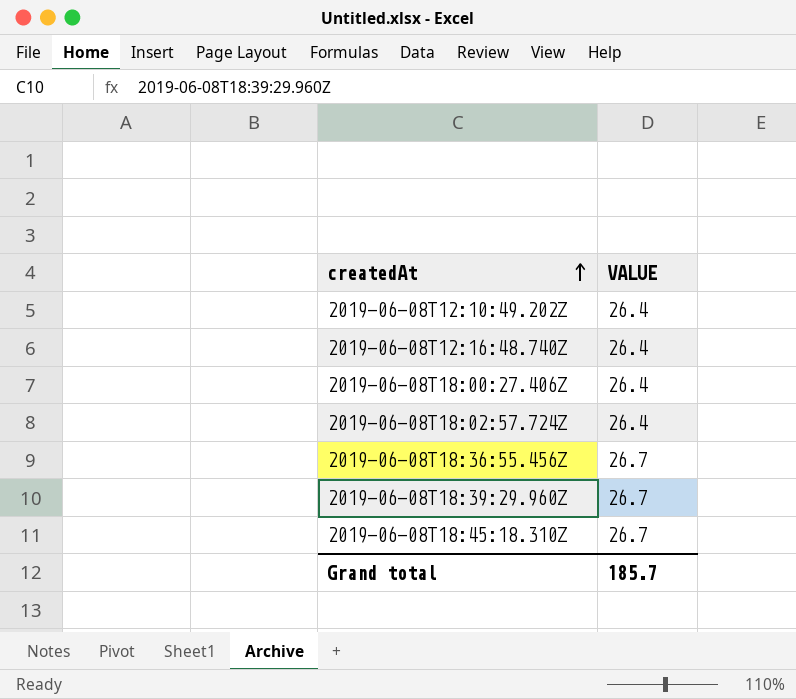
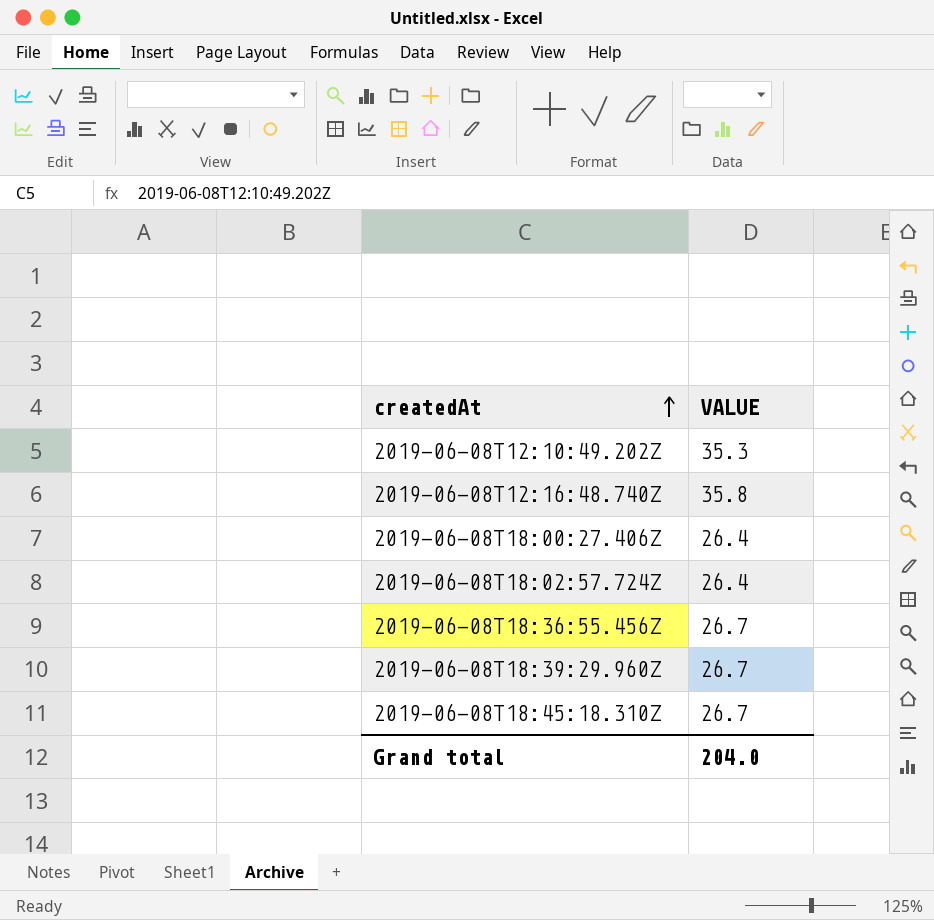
2019-06-08T12:10:49.202Z | VALUE: 26.4 -> 35.3
2019-06-08T12:16:48.740Z | VALUE: 26.4 -> 35.8
Grand total | VALUE: 185.7 -> 204.0

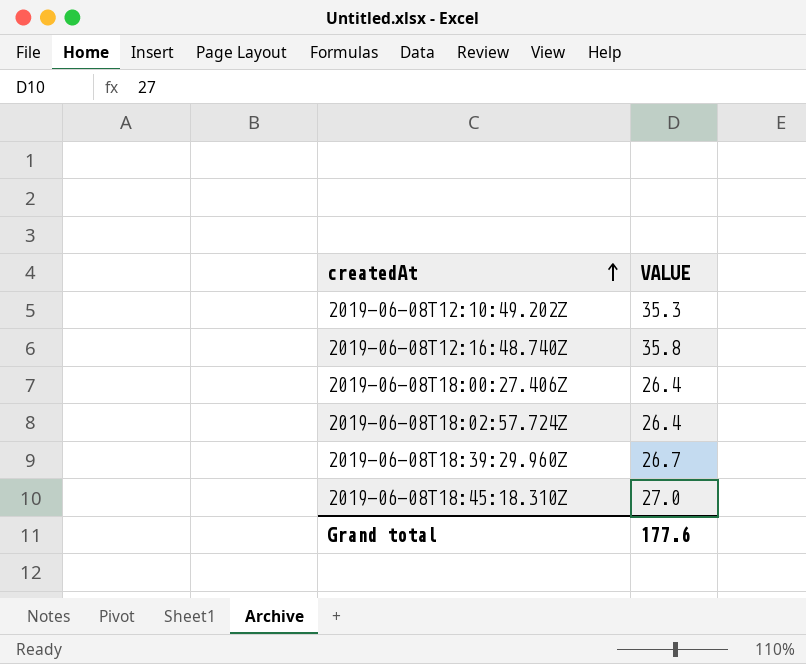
row 2019-06-08T18:36:55.456Z: 26.7 -> none
2019-06-08T18:45:18.310Z | VALUE: 26.7 -> 27.0
Grand total | VALUE: 204.0 -> 177.6

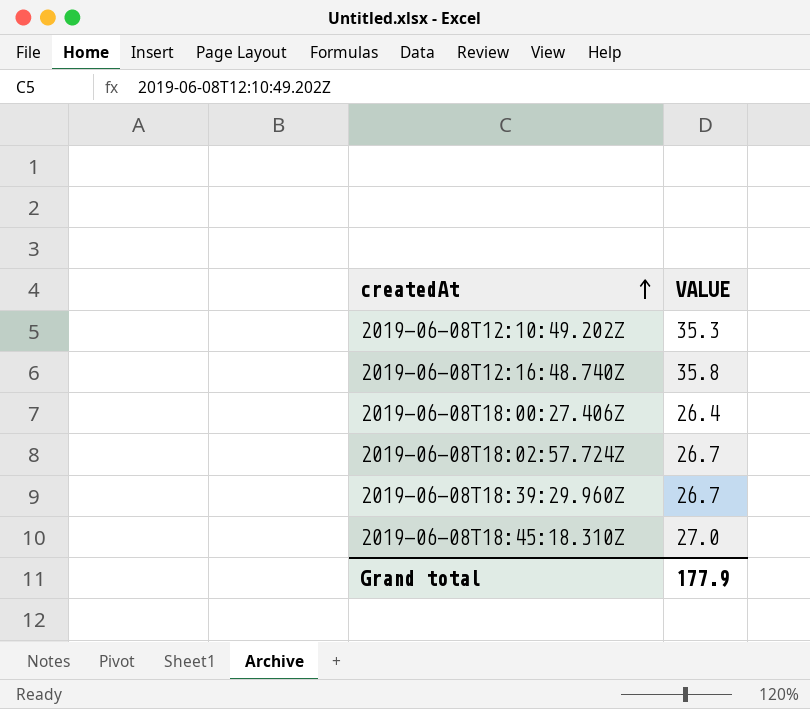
2019-06-08T18:02:57.724Z | VALUE: 26.4 -> 26.7
Grand total | VALUE: 177.6 -> 177.9

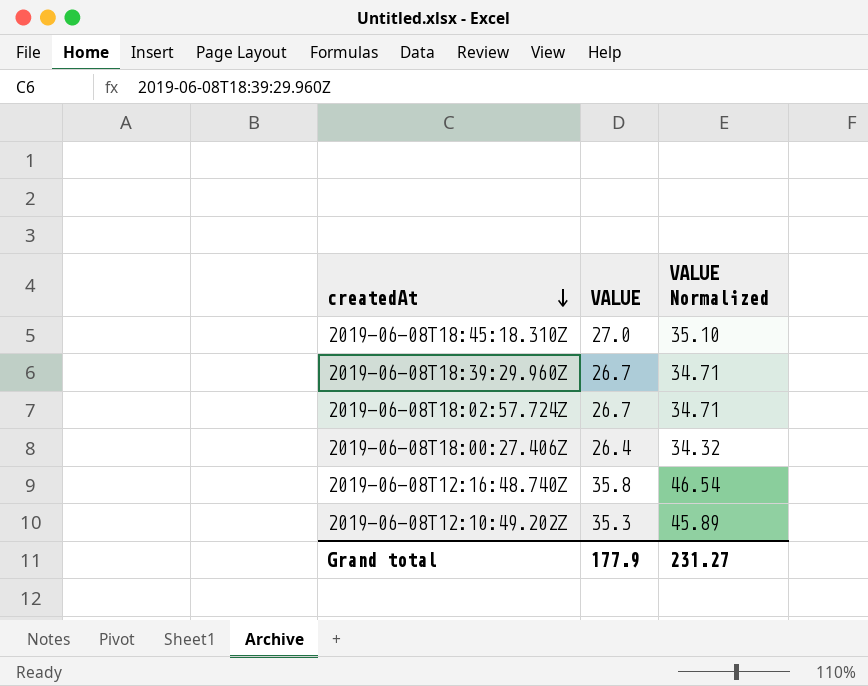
row order: createdAt ascending -> createdAt descending
column VALUE Normalized | formula: none -> [VALUE] * 1.3

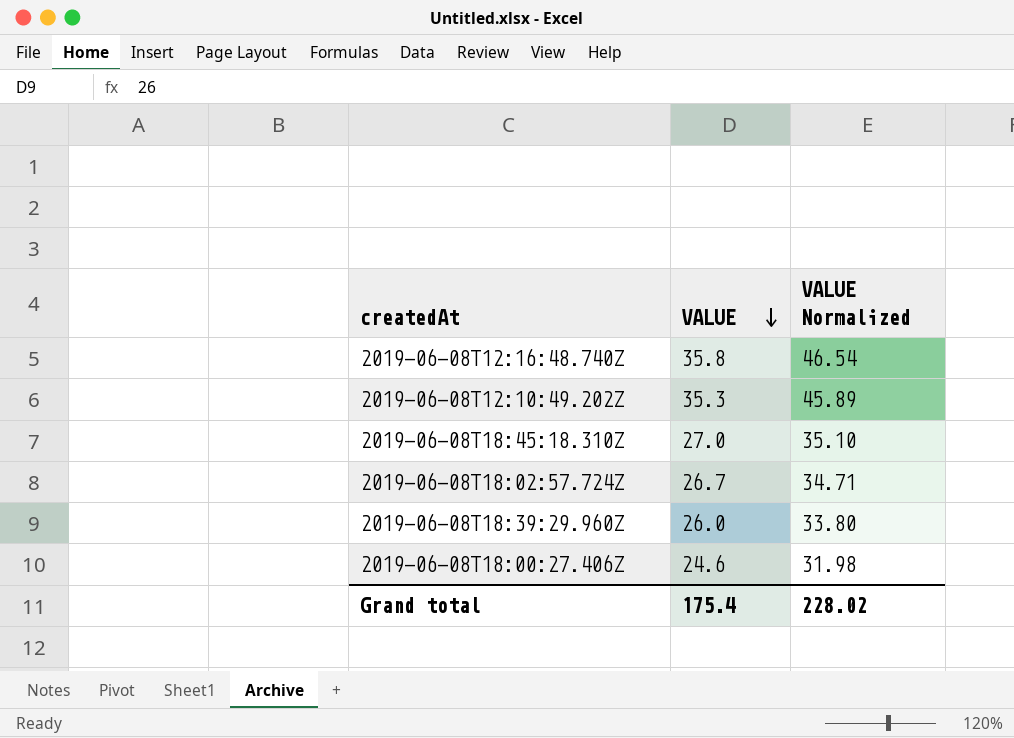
row order: createdAt descending -> VALUE descending
2019-06-08T18:39:29.960Z | VALUE: 26.7 -> 26.0
2019-06-08T18:39:29.960Z | VALUE Normalized: 34.71 -> 33.80
2019-06-08T18:00:27.406Z | VALUE: 26.4 -> 24.6
2019-06-08T18:00:27.406Z | VALUE Normalized: 34.32 -> 31.98
Grand total | VALUE: 177.9 -> 175.4
Grand total | VALUE Normalized: 231.27 -> 228.02

